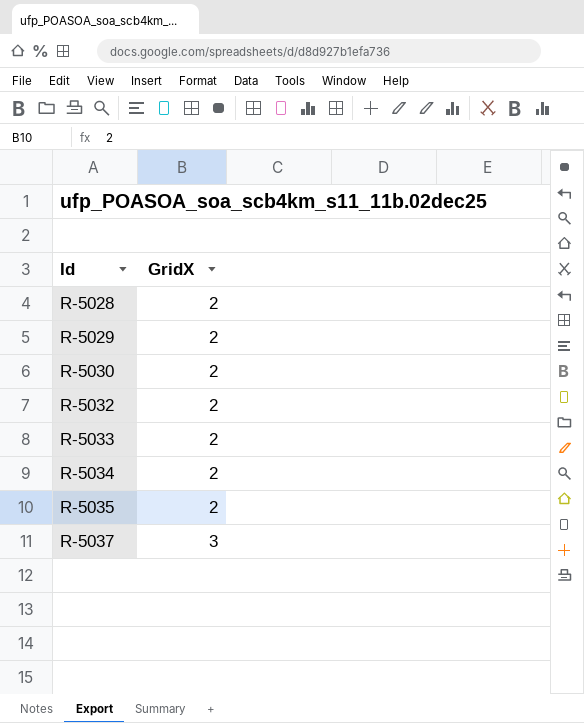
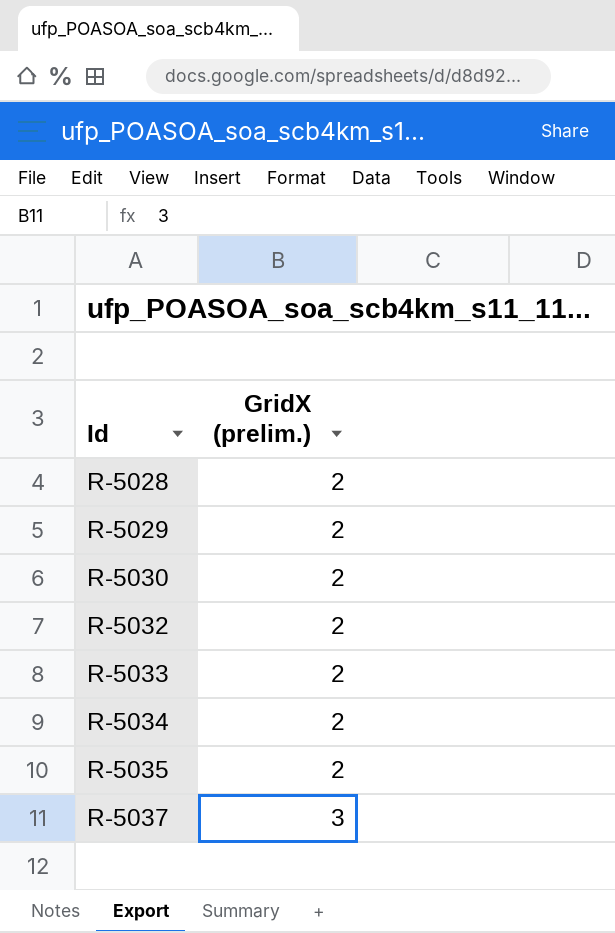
column name: GridX -> GridX (prelim.)

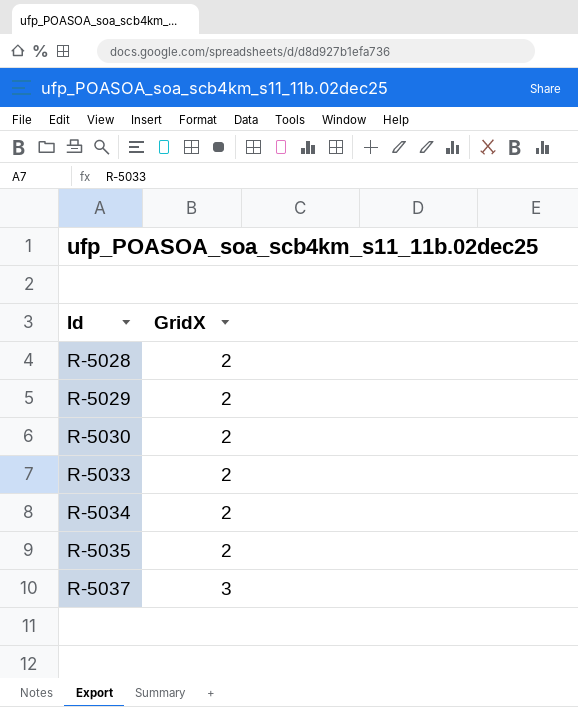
column name: GridX (prelim.) -> GridX
row R-5032: 2 -> none

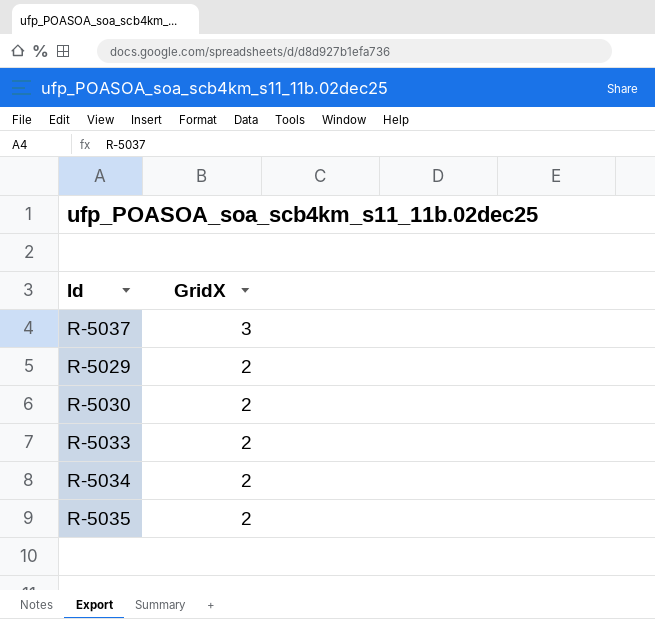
row order: Id ascending -> GridX descending
row R-5028: 2 -> none

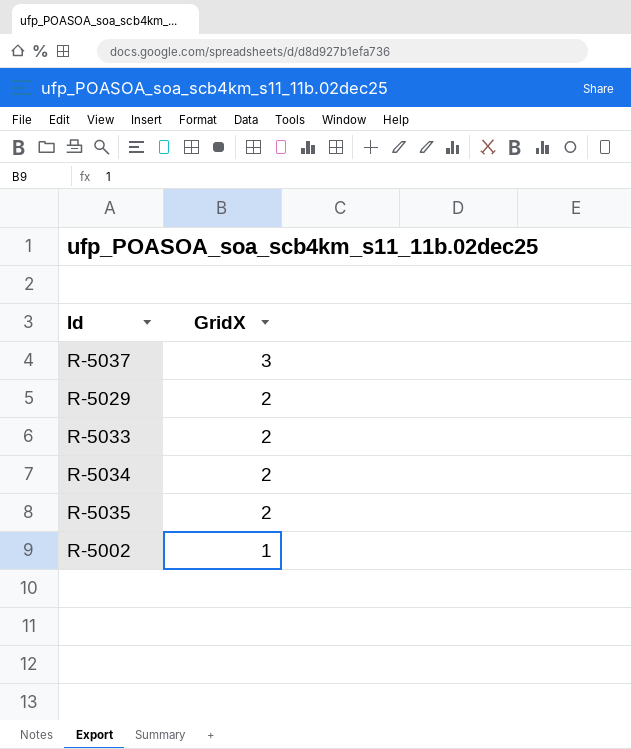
row R-5030: 2 -> none
row R-5002: none -> 1

